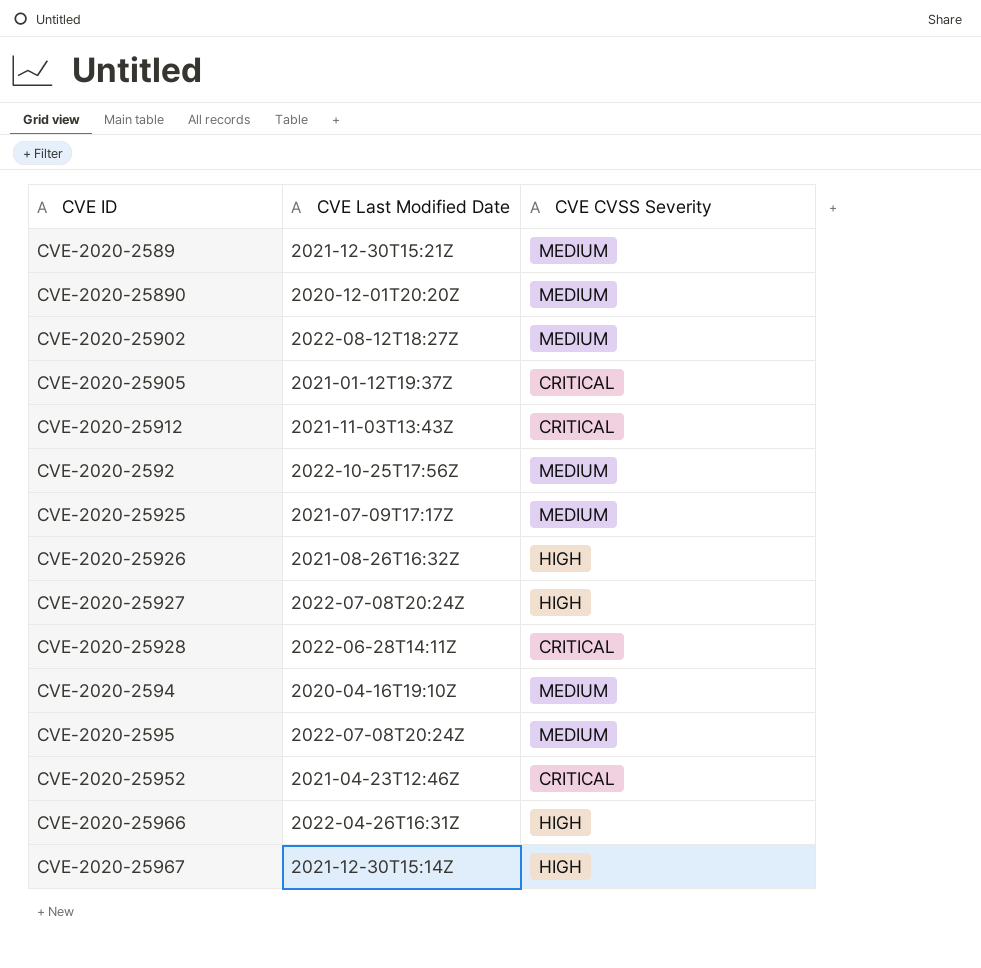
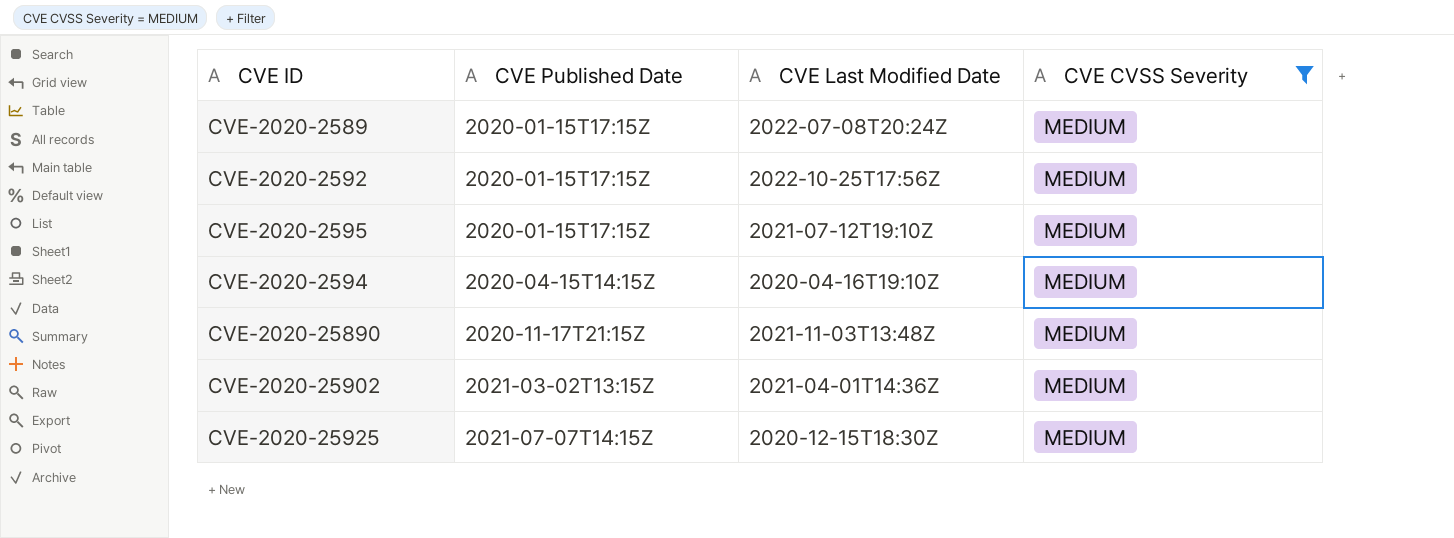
filter: none -> CVE CVSS Severity = MEDIUM
row order: none -> CVE Published Date ascending
column CVE Published Date | position: none -> 2
CVE-2020-2589 | CVE Last Modified Date: 2021-12-30T15:21Z -> 2022-07-08T20:24Z
CVE-2020-2595 | CVE Last Modified Date: 2022-07-08T20:24Z -> 2021-07-12T19:10Z
CVE-2020-25890 | CVE Last Modified Date: 2020-12-01T20:20Z -> 2021-11-03T13:48Z
CVE-2020-25902 | CVE Last Modified Date: 2022-08-12T18:27Z -> 2021-04-01T14:36Z
CVE-2020-25925 | CVE Last Modified Date: 2021-07-09T17:17Z -> 2020-12-15T18:30Z

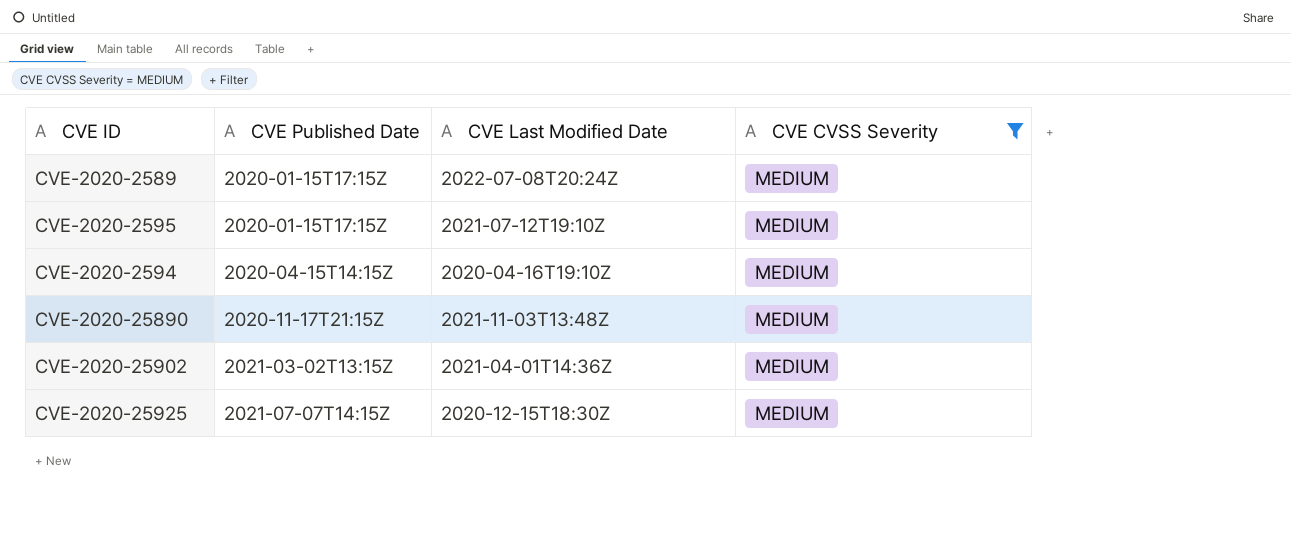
row CVE-2020-2592: 2020-01-15T17:15Z | 2022-10-25T17:56Z | MEDIUM -> none

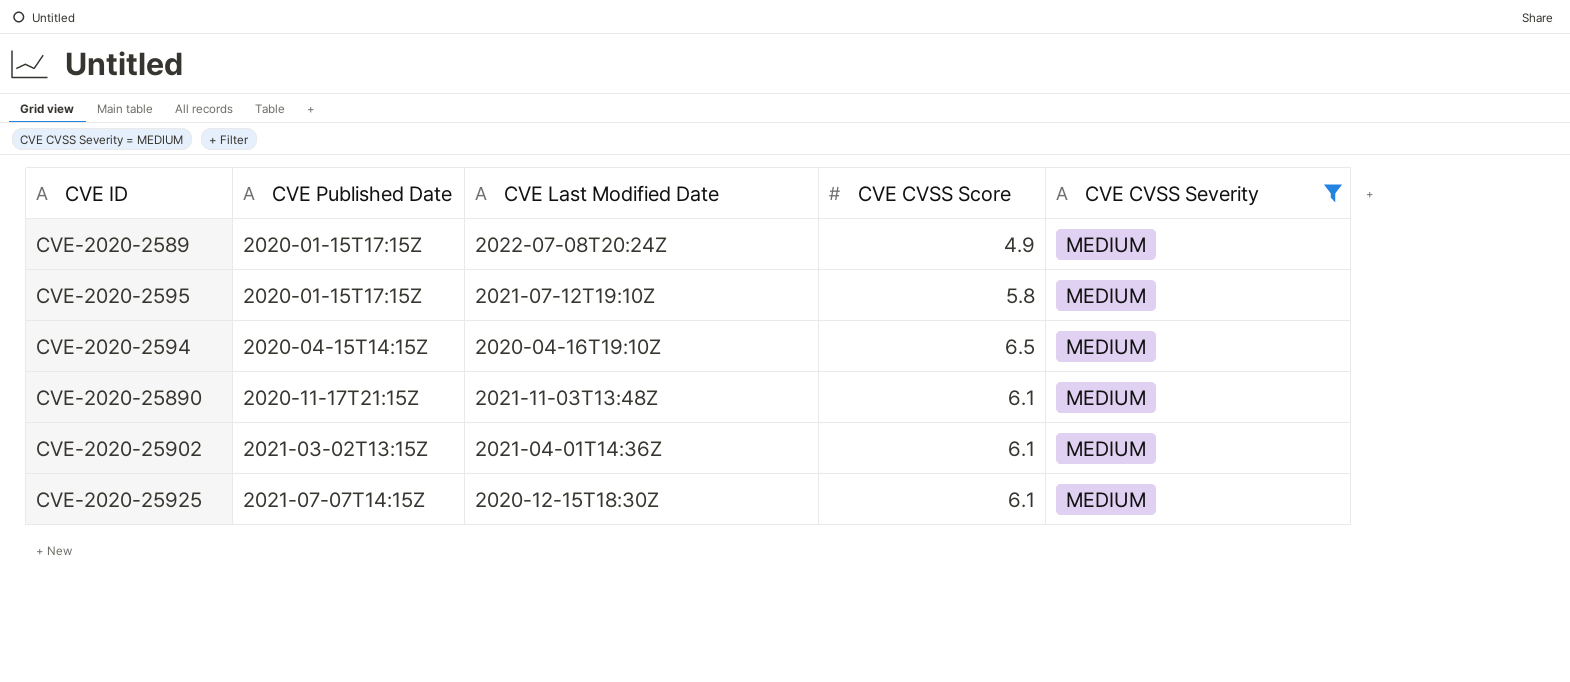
column CVE CVSS Score | position: none -> 4

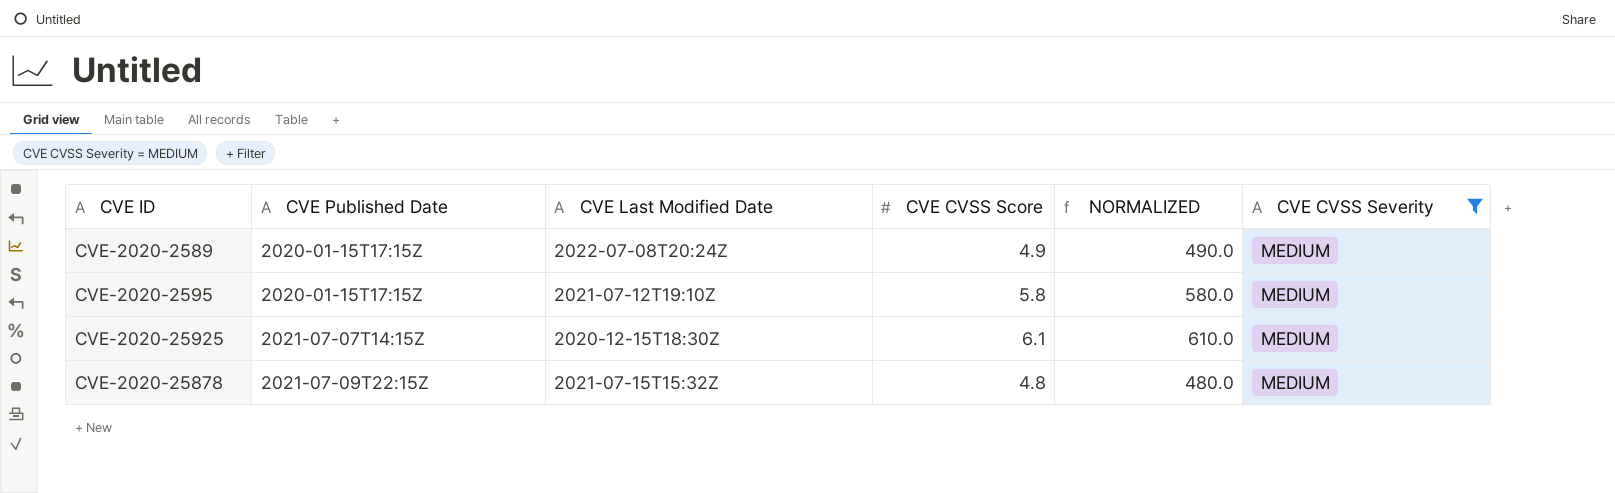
column NORMALIZED | formula: none -> [CVE CVSS Score] * 100
row CVE-2020-2594: 2020-04-15T14:15Z | 2020-04-16T19:10Z | 6.5 | MEDIUM -> none
row CVE-2020-25890: 2020-11-17T21:15Z | 2021-11-03T13:48Z | 6.1 | MEDIUM -> none
row CVE-2020-25902: 2021-03-02T13:15Z | 2021-04-01T14:36Z | 6.1 | MEDIUM -> none
row CVE-2020-25878: none -> 2021-07-09T22:15Z | 2021-07-15T15:32Z | 4.8 | 480.0 | MEDIUM

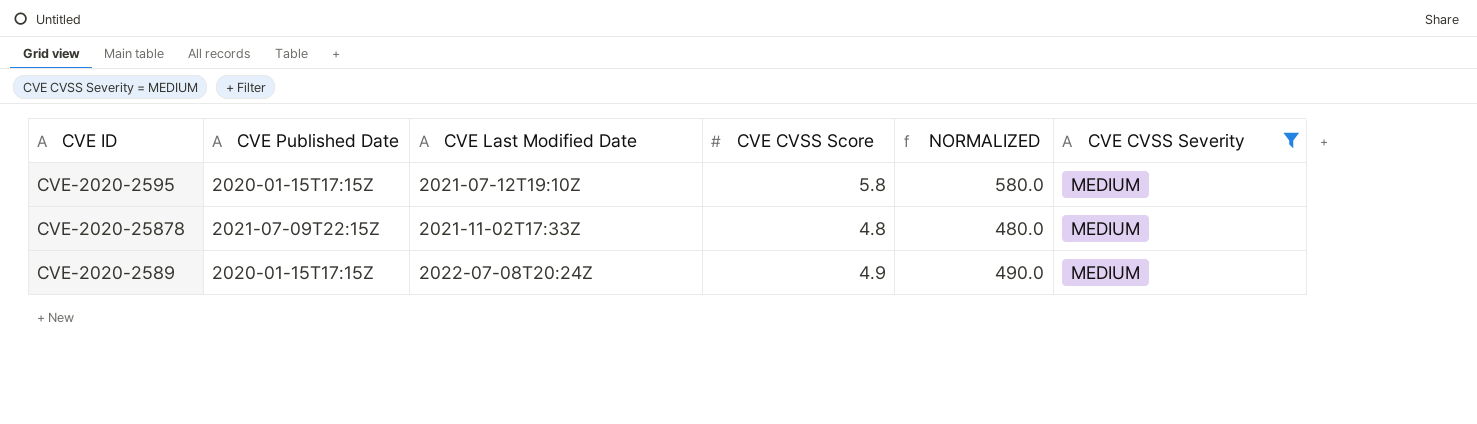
row order: CVE Published Date ascending -> CVE Last Modified Date ascending
row CVE-2020-25925: 2021-07-07T14:15Z | 2020-12-15T18:30Z | 6.1 | 610.0 | MEDIUM -> none
CVE-2020-25878 | CVE Last Modified Date: 2021-07-15T15:32Z -> 2021-11-02T17:33Z

